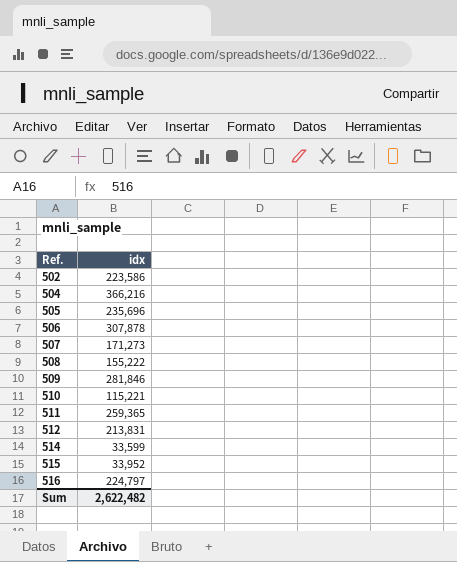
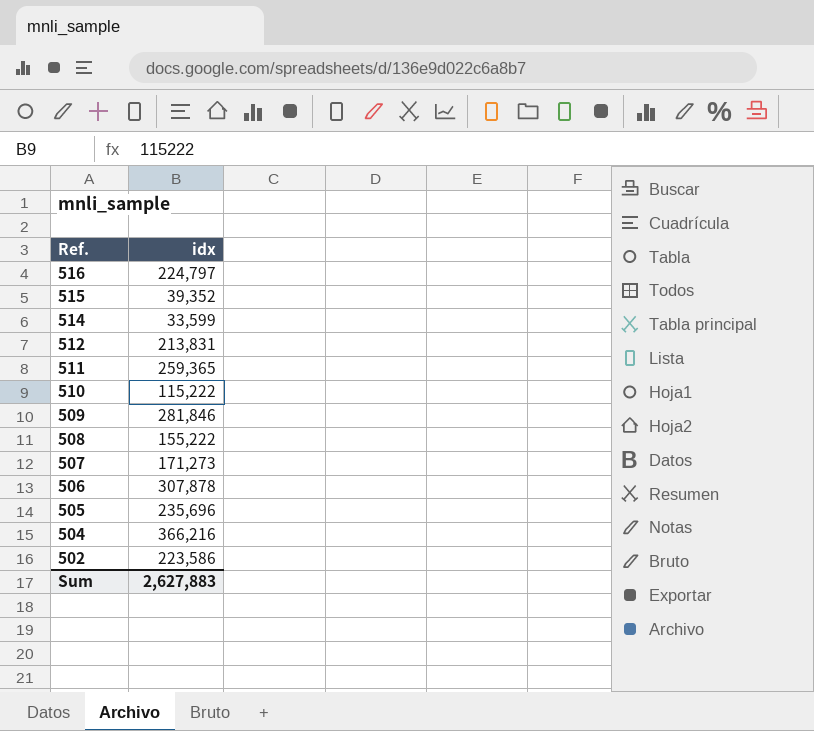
row order: Ref. ascending -> Ref. descending
515 | idx: 33,952 -> 39,352
510 | idx: 115,221 -> 115,222
Sum | idx: 2,622,482 -> 2,627,883

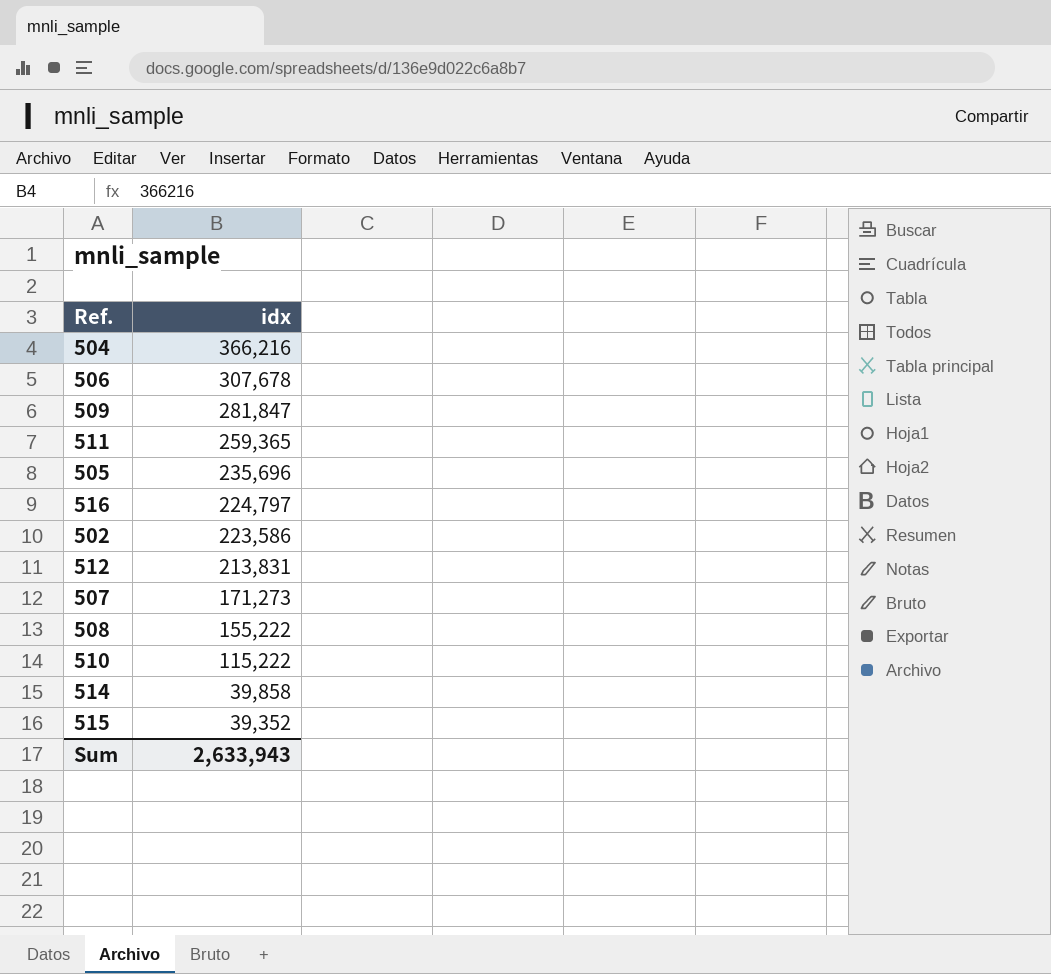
row order: Ref. descending -> idx descending
506 | idx: 307,878 -> 307,678
509 | idx: 281,846 -> 281,847
514 | idx: 33,599 -> 39,858
Sum | idx: 2,627,883 -> 2,633,943

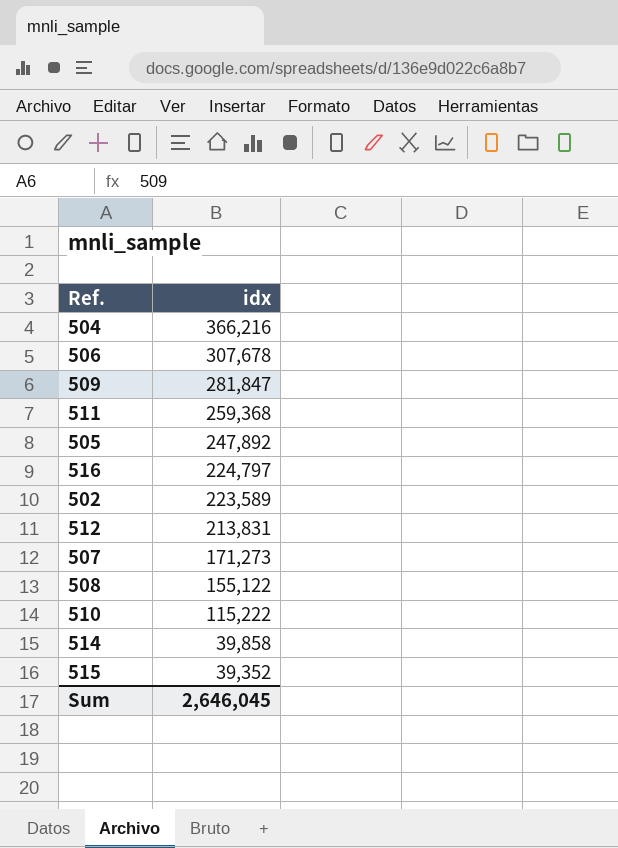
511 | idx: 259,365 -> 259,368
505 | idx: 235,696 -> 247,892
502 | idx: 223,586 -> 223,589
508 | idx: 155,222 -> 155,122
Sum | idx: 2,633,943 -> 2,646,045

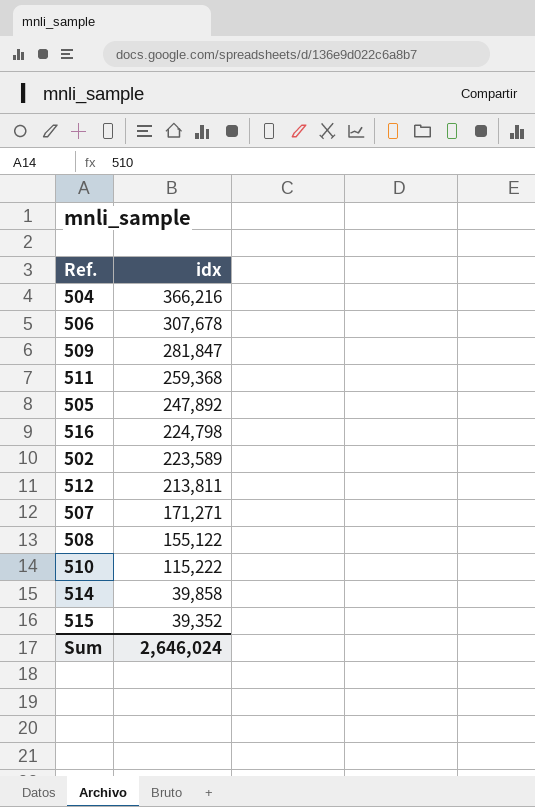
516 | idx: 224,797 -> 224,798
512 | idx: 213,831 -> 213,811
507 | idx: 171,273 -> 171,271
Sum | idx: 2,646,045 -> 2,646,024

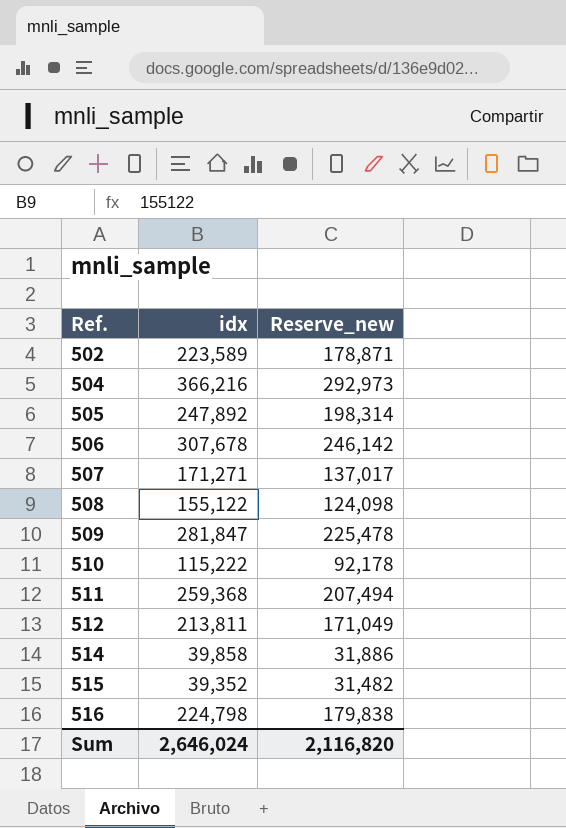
row order: idx descending -> Ref. ascending
column Reserve_new | formula: none -> [idx] * 0.8

